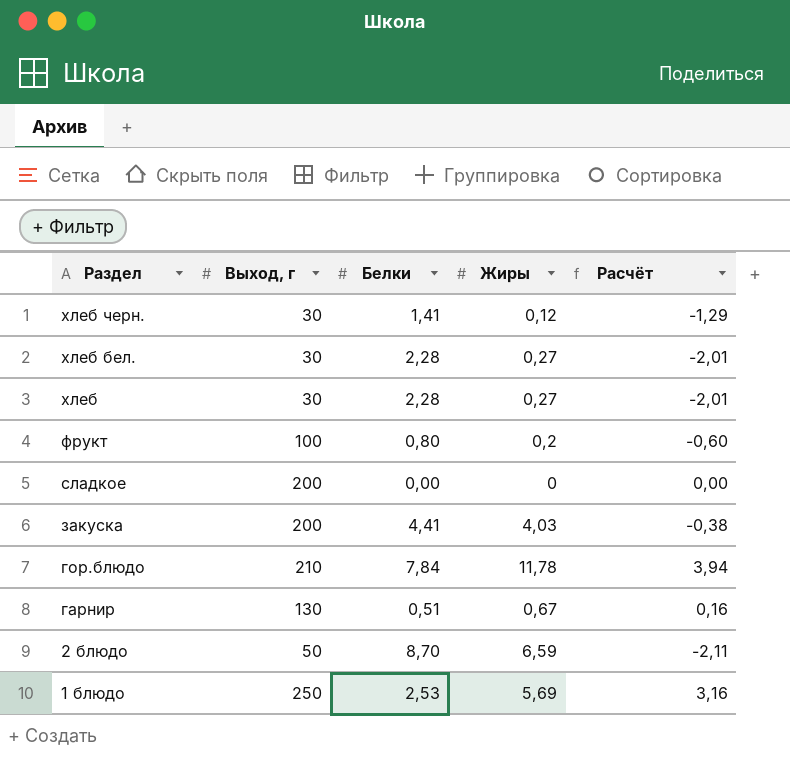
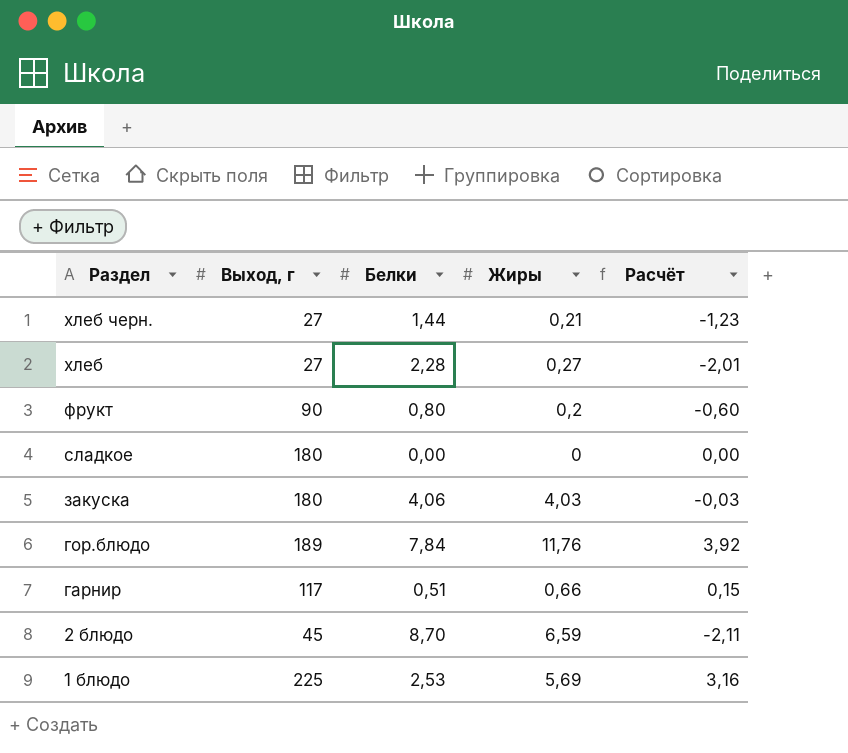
row хлеб бел.: 30 | 2,28 | 0,27 | -2,01 -> none
хлеб черн. | Выход, г: 30 -> 27
хлеб черн. | Белки: 1,41 -> 1,44
хлеб черн. | Жиры: 0,12 -> 0,21
хлеб черн. | Расчёт: -1,29 -> -1,23
хлеб | Выход, г: 30 -> 27
фрукт | Выход, г: 100 -> 90
сладкое | Выход, г: 200 -> 180
закуска | Выход, г: 200 -> 180
закуска | Белки: 4,41 -> 4,06
закуска | Расчёт: -0,38 -> -0,03
гор.блюдо | Выход, г: 210 -> 189
гор.блюдо | Жиры: 11,78 -> 11,76
гор.блюдо | Расчёт: 3,94 -> 3,92
гарнир | Выход, г: 130 -> 117
гарнир | Жиры: 0,67 -> 0,66
гарнир | Расчёт: 0,16 -> 0,15
2 блюдо | Выход, г: 50 -> 45
1 блюдо | Выход, г: 250 -> 225

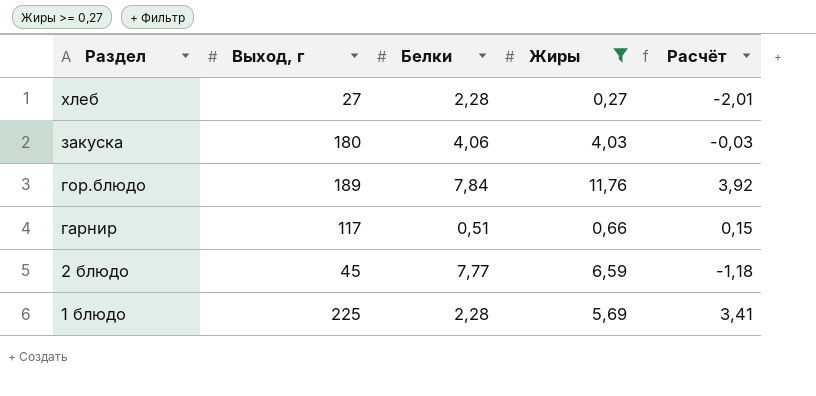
filter: none -> Жиры >= 0,27
2 блюдо | Белки: 8,70 -> 7,77
2 блюдо | Расчёт: -2,11 -> -1,18
1 блюдо | Белки: 2,53 -> 2,28
1 блюдо | Расчёт: 3,16 -> 3,41

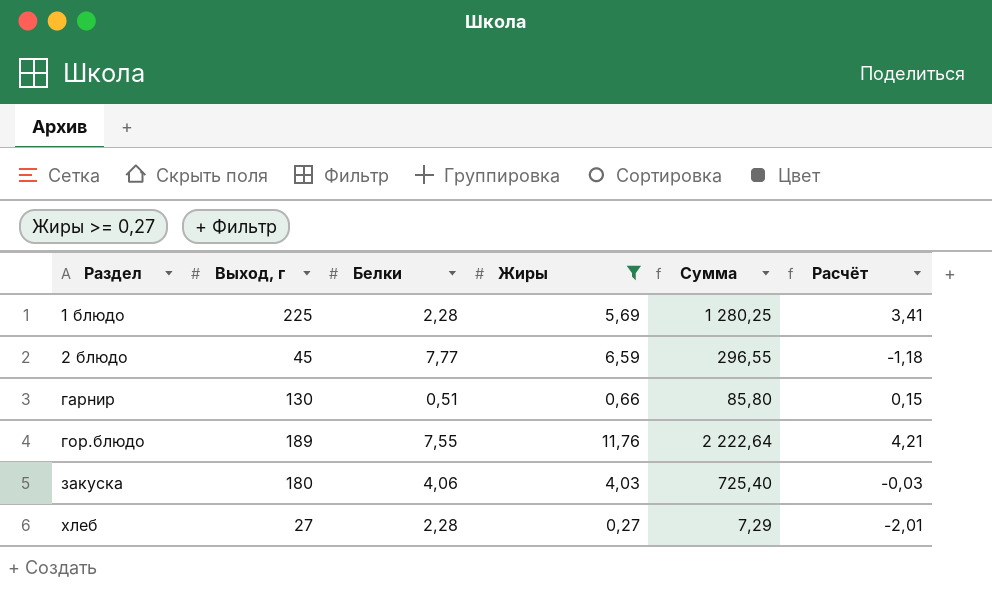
row order: Раздел descending -> Раздел ascending
column Сумма | formula: none -> [Выход, г] * [Жиры]
гарнир | Выход, г: 117 -> 130
гор.блюдо | Белки: 7,84 -> 7,55
гор.блюдо | Расчёт: 3,92 -> 4,21

